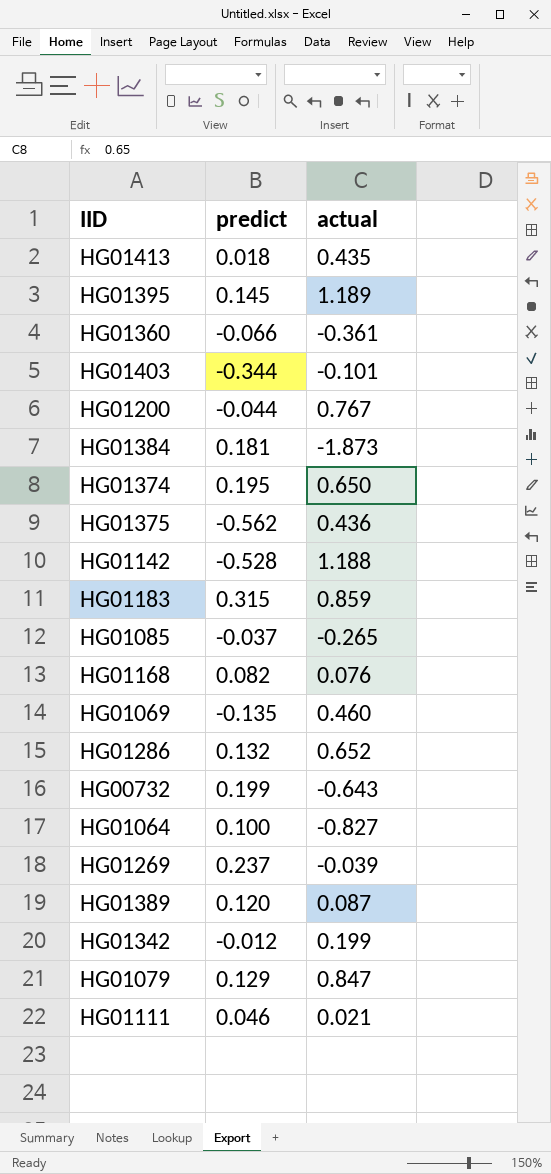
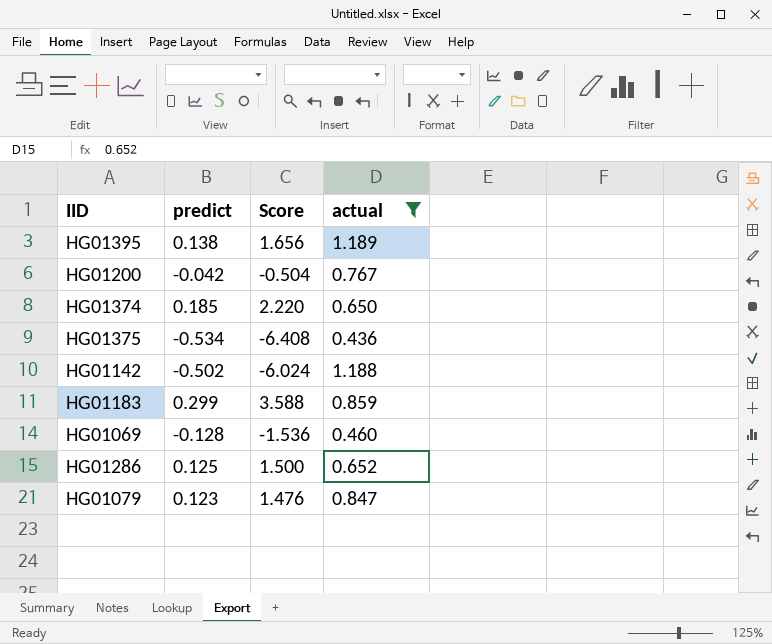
filter: none -> actual >= 0.436
column Score | formula: none -> [predict] * 12
HG01395 | predict: 0.145 -> 0.138
HG01200 | predict: -0.044 -> -0.042
HG01374 | predict: 0.195 -> 0.185
HG01375 | predict: -0.562 -> -0.534
HG01142 | predict: -0.528 -> -0.502
HG01183 | predict: 0.315 -> 0.299
HG01069 | predict: -0.135 -> -0.128
HG01286 | predict: 0.132 -> 0.125
HG01079 | predict: 0.129 -> 0.123

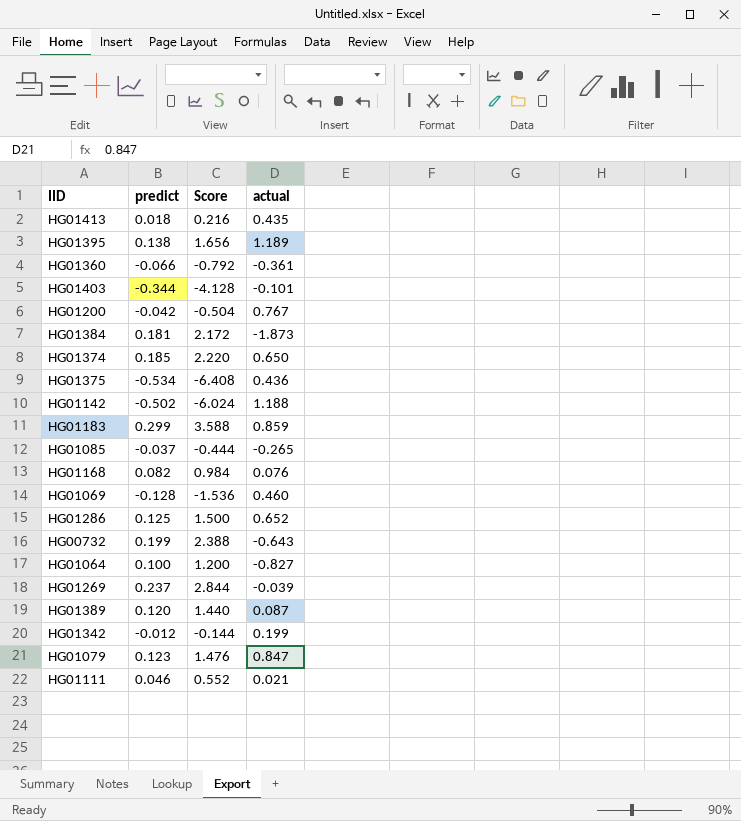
filter: actual >= 0.436 -> none

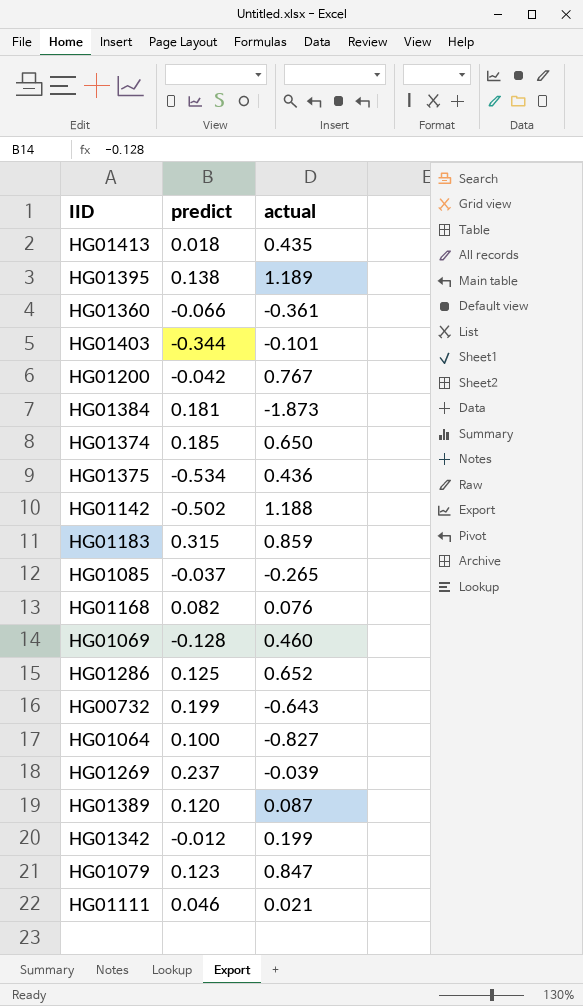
column Score | formula: [predict] * 12 -> none
HG01183 | predict: 0.299 -> 0.315

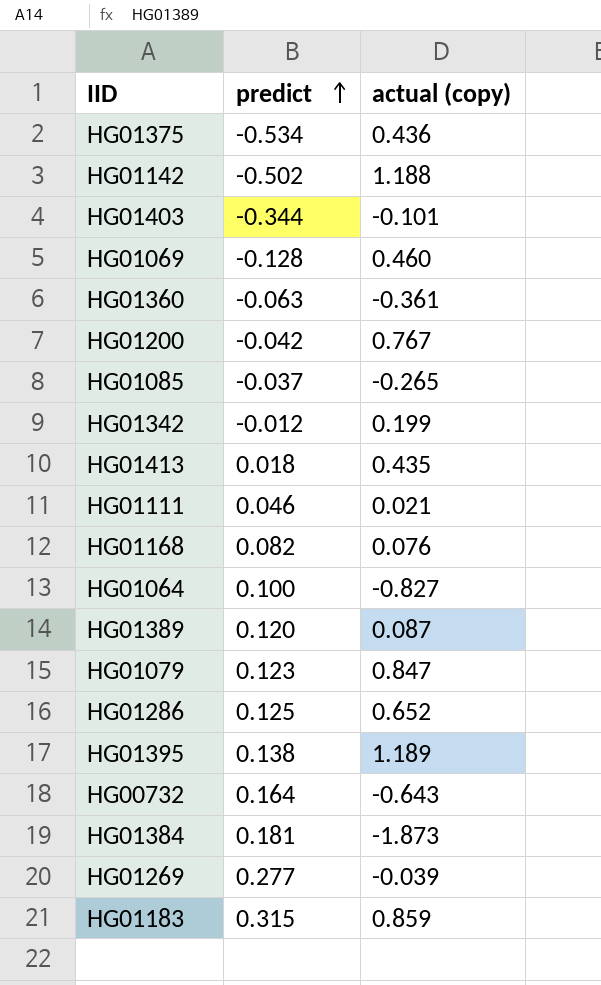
row order: none -> predict ascending
column name: actual -> actual (copy)
row HG01374: 0.185 | 0.650 -> none
HG01360 | predict: -0.066 -> -0.063
HG00732 | predict: 0.199 -> 0.164
HG01269 | predict: 0.237 -> 0.277

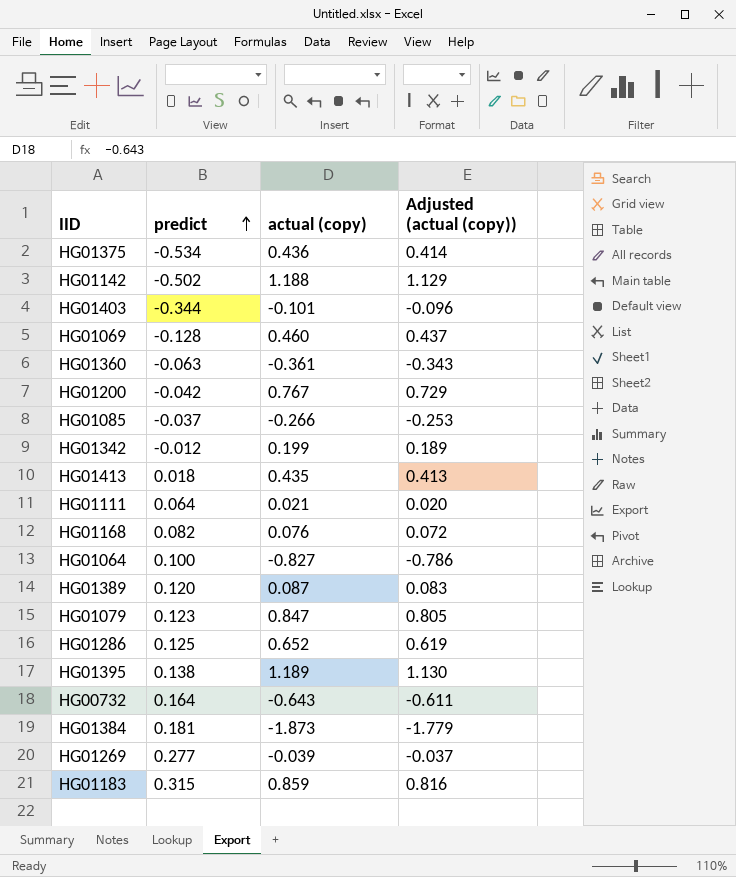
column Adjusted (actual (copy)) | formula: none -> [actual (copy)] * 0.95
HG01085 | actual (copy): -0.265 -> -0.266
HG01111 | predict: 0.046 -> 0.064

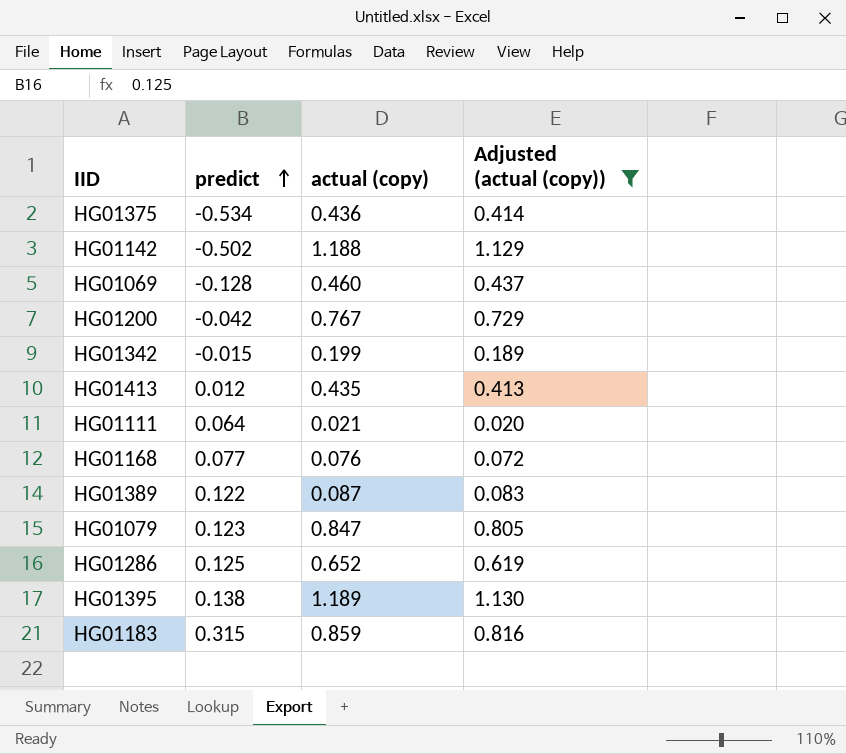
filter: none -> Adjusted (actual (copy)) >= 0.020
HG01342 | predict: -0.012 -> -0.015
HG01413 | predict: 0.018 -> 0.012
HG01168 | predict: 0.082 -> 0.077
HG01389 | predict: 0.120 -> 0.122

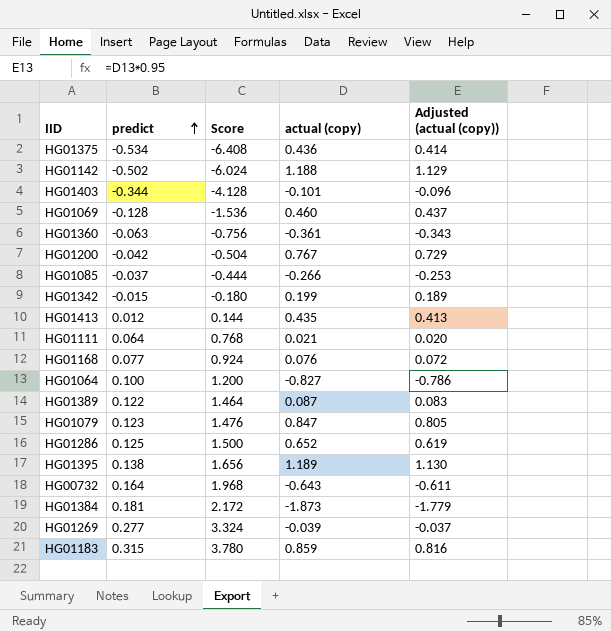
filter: Adjusted (actual (copy)) >= 0.020 -> none
column Score | formula: none -> [predict] * 12

